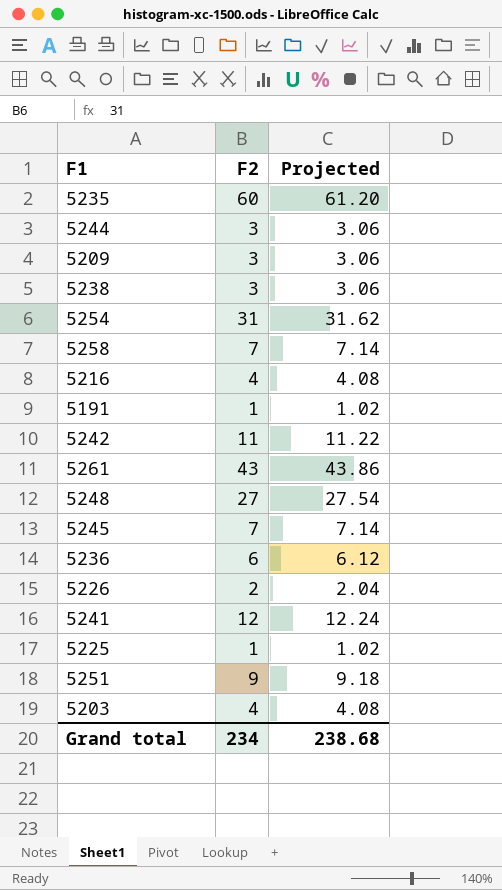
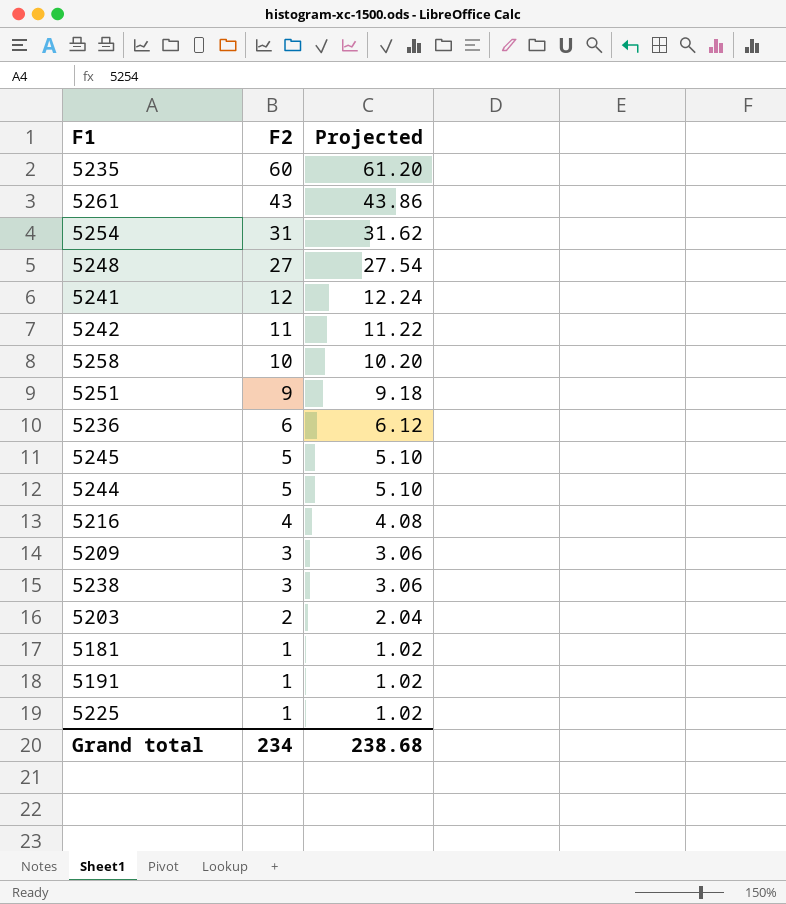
row order: none -> F2 descending
row 5226: 2 | 2.04 -> none
5258 | F2: 7 -> 10
5258 | Projected: 7.14 -> 10.20
5245 | F2: 7 -> 5
5245 | Projected: 7.14 -> 5.10
5244 | F2: 3 -> 5
5244 | Projected: 3.06 -> 5.10
5203 | F2: 4 -> 2
5203 | Projected: 4.08 -> 2.04
row 5181: none -> 1 | 1.02

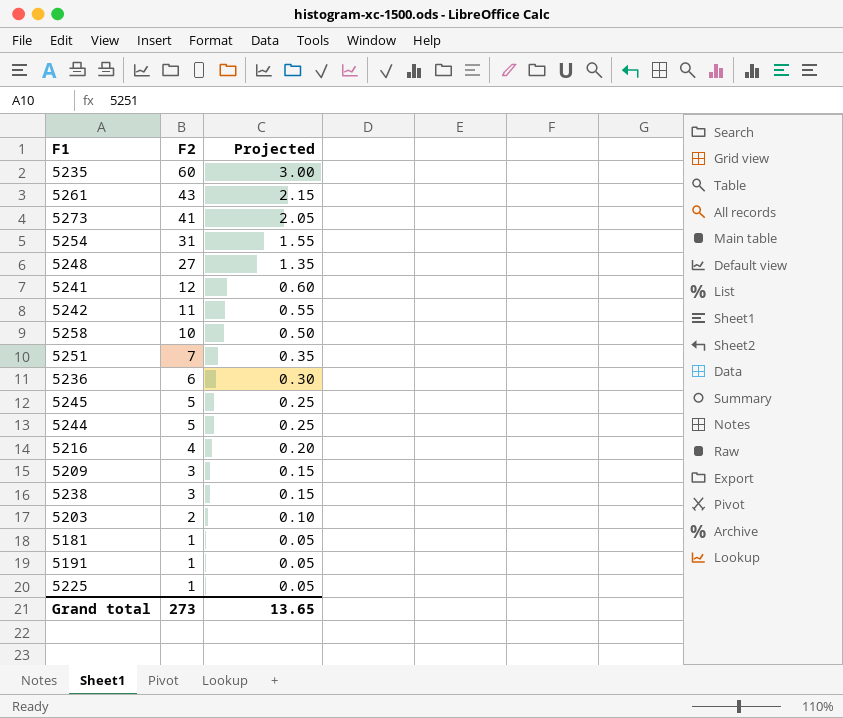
column Projected | formula: [F2] * 1.02 -> [F2] * 0.05
row 5273: none -> 41 | 2.05
5251 | F2: 9 -> 7
Grand total | F2: 234 -> 273
Grand total | Projected: 238.68 -> 13.65

